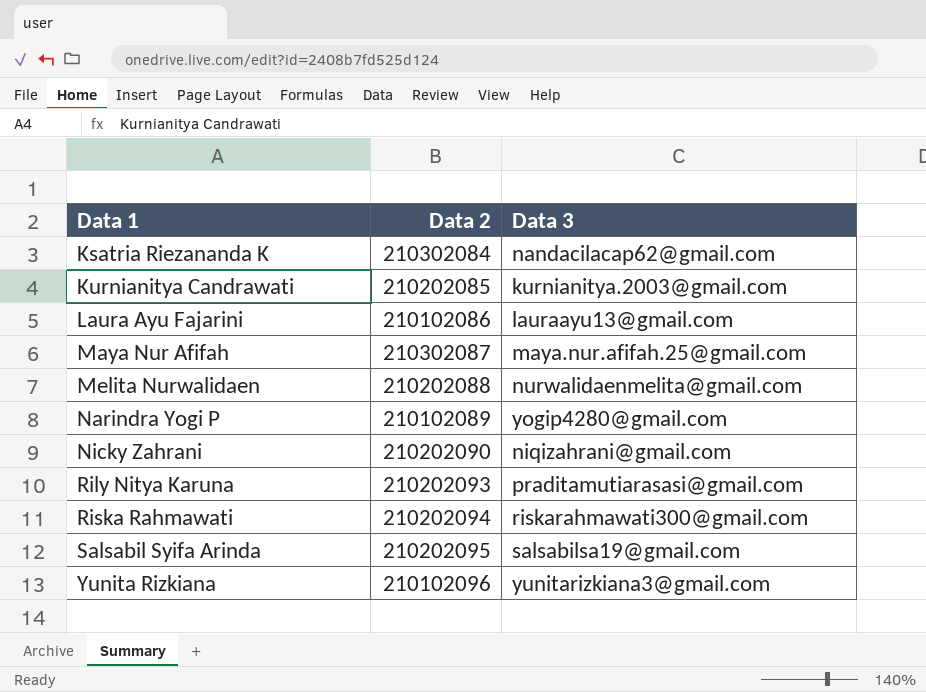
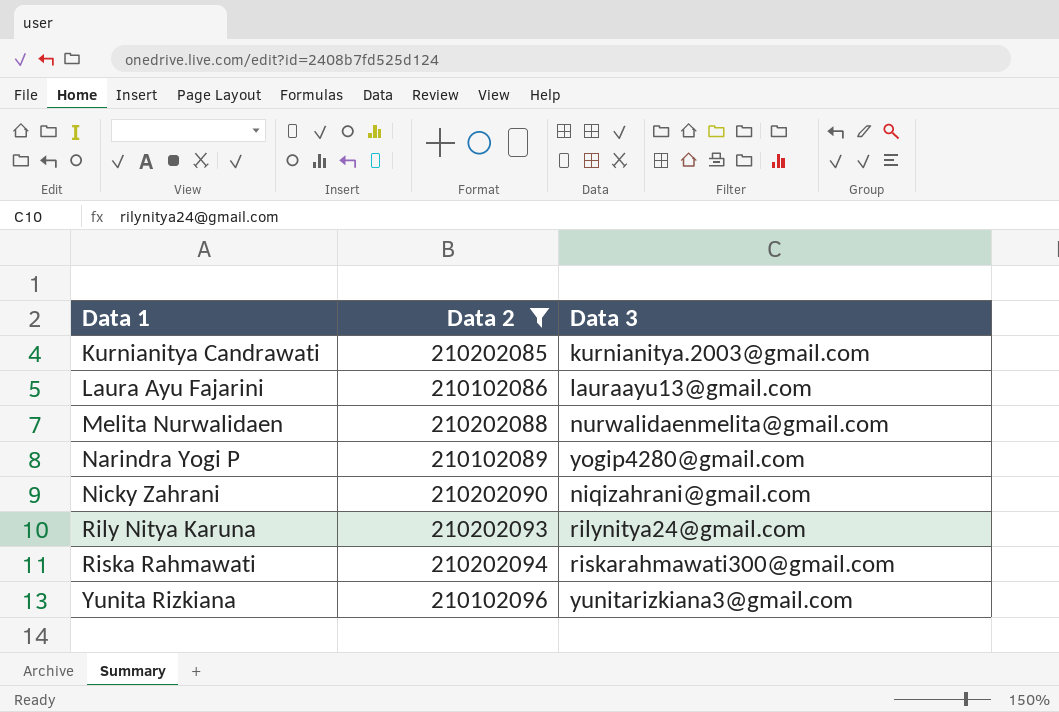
filter: none -> Data 2 <= 210202094
Rily Nitya Karuna | Data 3: praditamutiarasasi@gmail.com -> rilynitya24@gmail.com

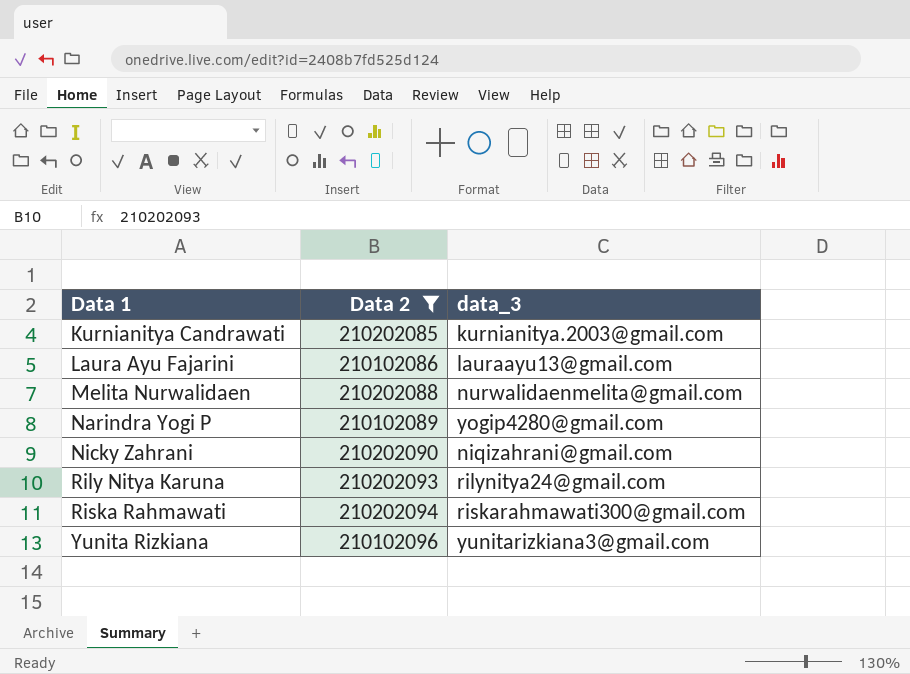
column name: Data 3 -> data_3

